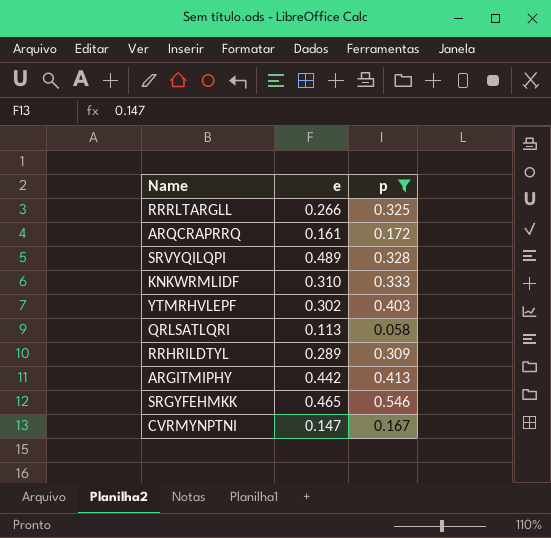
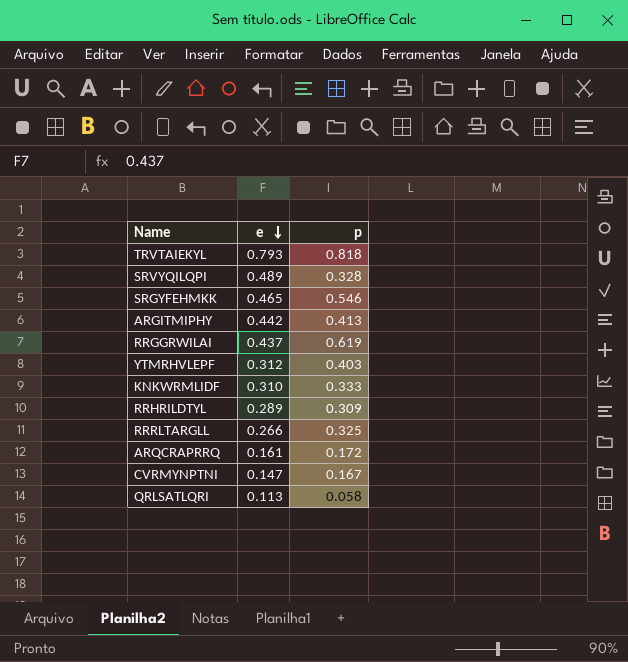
filter: p <= 0.546 -> none
row order: none -> e descending
YTMRHVLEPF | e: 0.302 -> 0.312

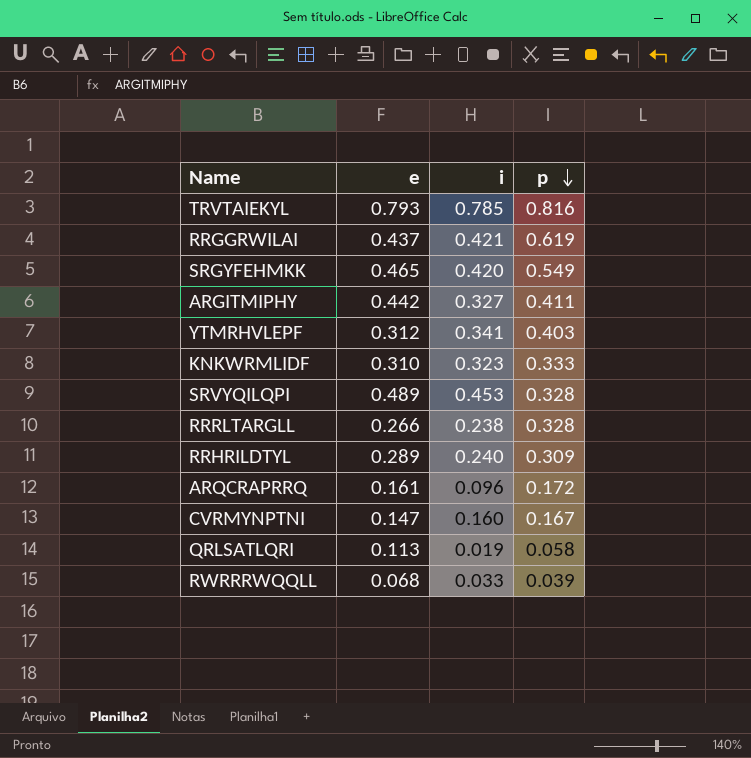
row order: e descending -> p descending
column i | position: none -> 3
TRVTAIEKYL | p: 0.818 -> 0.816
SRGYFEHMKK | p: 0.546 -> 0.549
ARGITMIPHY | p: 0.413 -> 0.411
RRRLTARGLL | p: 0.325 -> 0.328
row RWRRRWQQLL: none -> 0.068 | 0.033 | 0.039

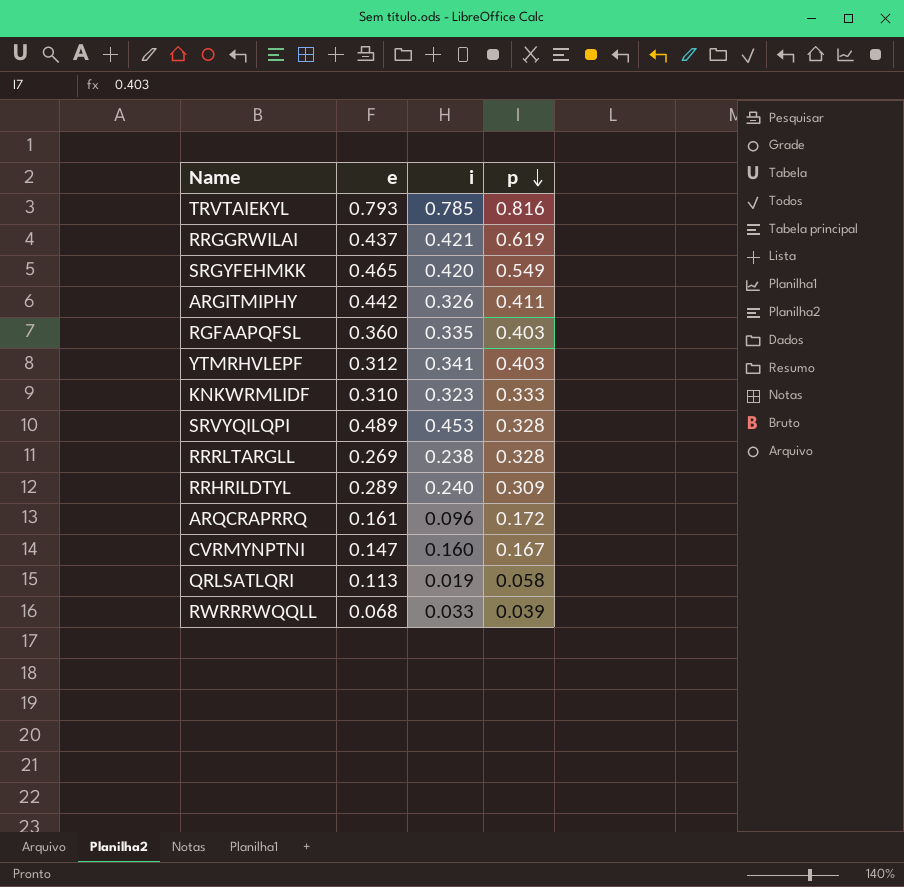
ARGITMIPHY | i: 0.327 -> 0.326
row RGFAAPQFSL: none -> 0.360 | 0.335 | 0.403
RRRLTARGLL | e: 0.266 -> 0.269

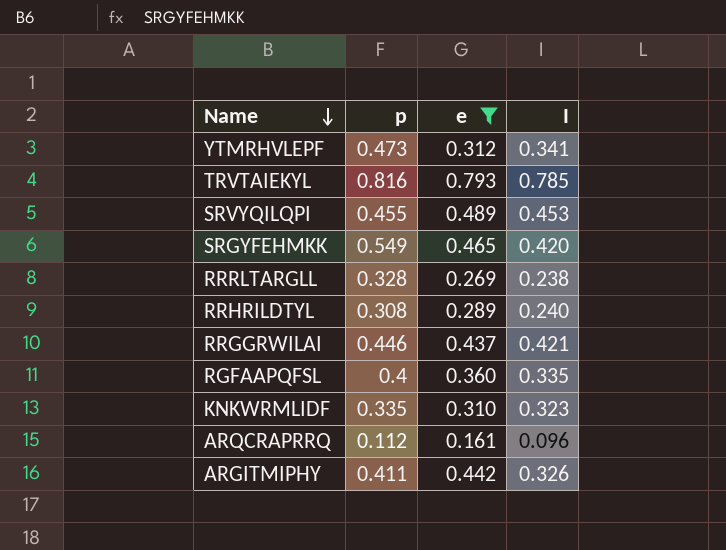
filter: none -> e >= 0.161
row order: p descending -> Name descending
column p | position: 4 -> 2
column name: i -> I
YTMRHVLEPF | p: 0.403 -> 0.473
SRVYQILQPI | p: 0.328 -> 0.455
RRHRILDTYL | p: 0.309 -> 0.308
RRGGRWILAI | p: 0.619 -> 0.446
RGFAAPQFSL | p: 0.403 -> 0.4
KNKWRMLIDF | p: 0.333 -> 0.335
ARQCRAPRRQ | p: 0.172 -> 0.112

